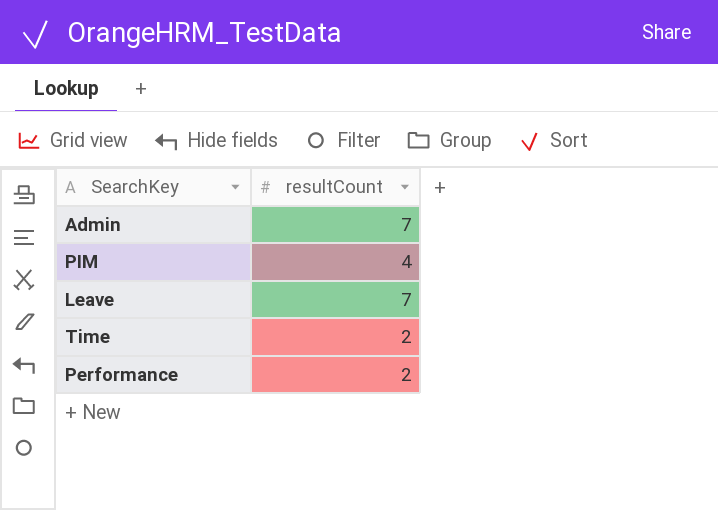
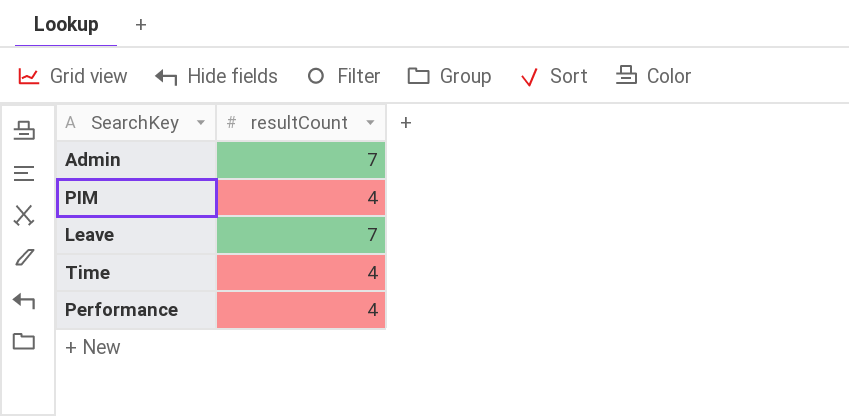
Time | resultCount: 2 -> 4
Performance | resultCount: 2 -> 4

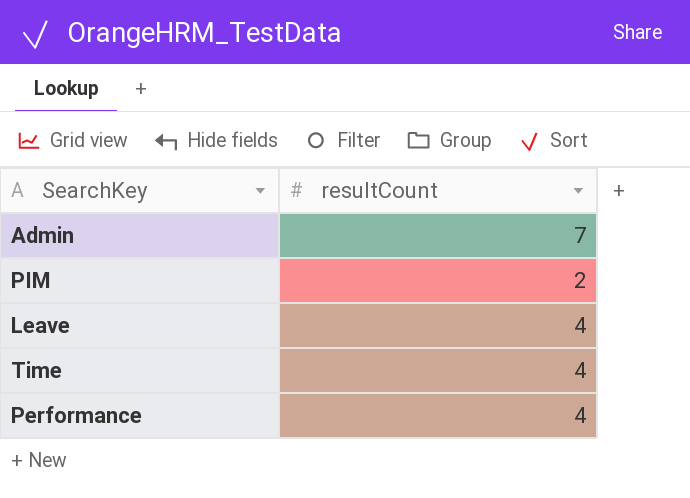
PIM | resultCount: 4 -> 2
Leave | resultCount: 7 -> 4

